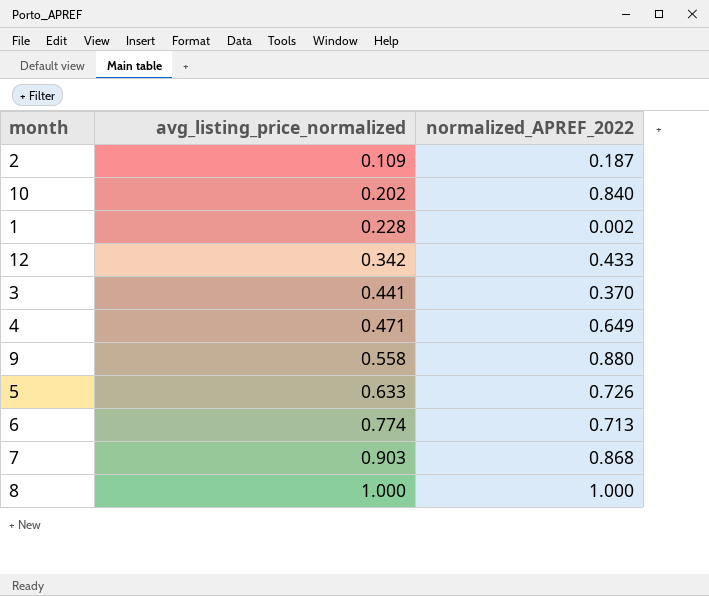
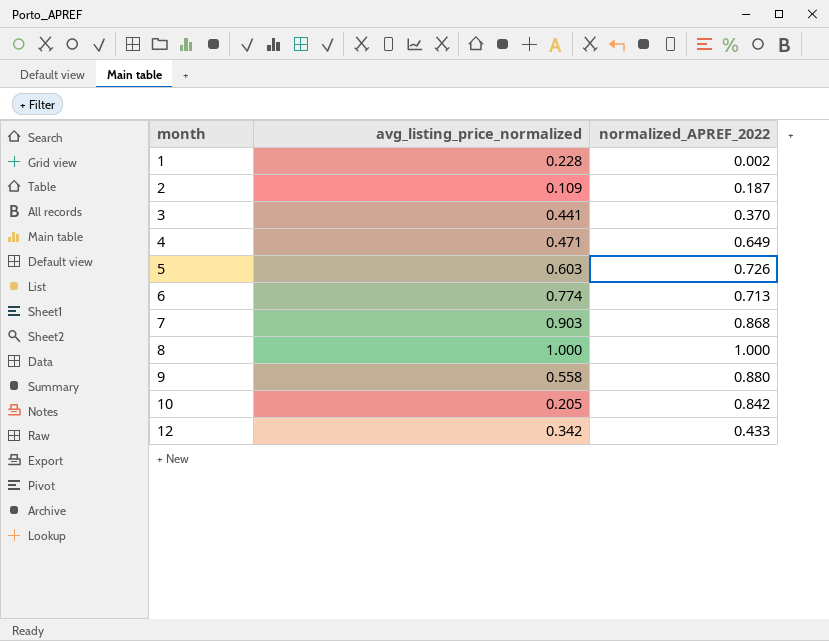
row order: avg_listing_price_normalized ascending -> month ascending
5 | avg_listing_price_normalized: 0.633 -> 0.603
10 | avg_listing_price_normalized: 0.202 -> 0.205
10 | normalized_APREF_2022: 0.840 -> 0.842

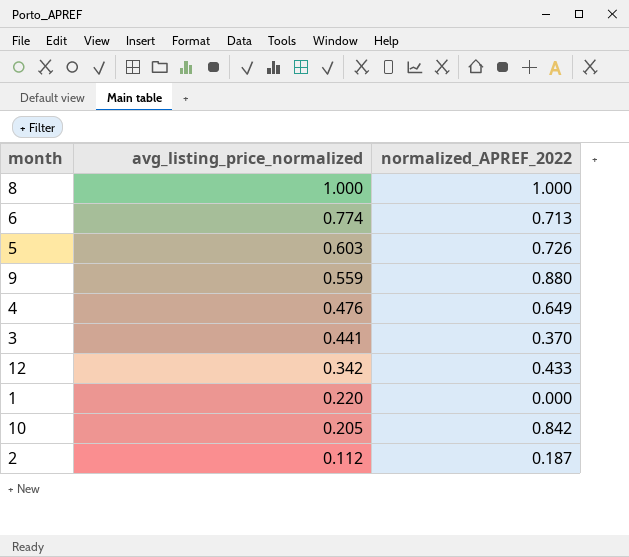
row order: month ascending -> avg_listing_price_normalized descending
row 7: 0.903 | 0.868 -> none
9 | avg_listing_price_normalized: 0.558 -> 0.559
4 | avg_listing_price_normalized: 0.471 -> 0.476
1 | avg_listing_price_normalized: 0.228 -> 0.220
1 | normalized_APREF_2022: 0.002 -> 0.000
2 | avg_listing_price_normalized: 0.109 -> 0.112

